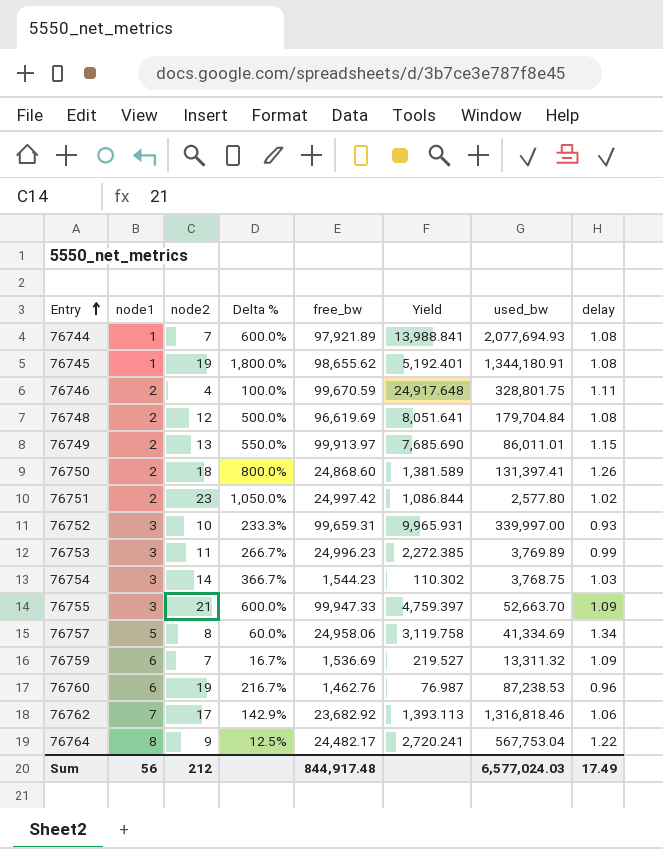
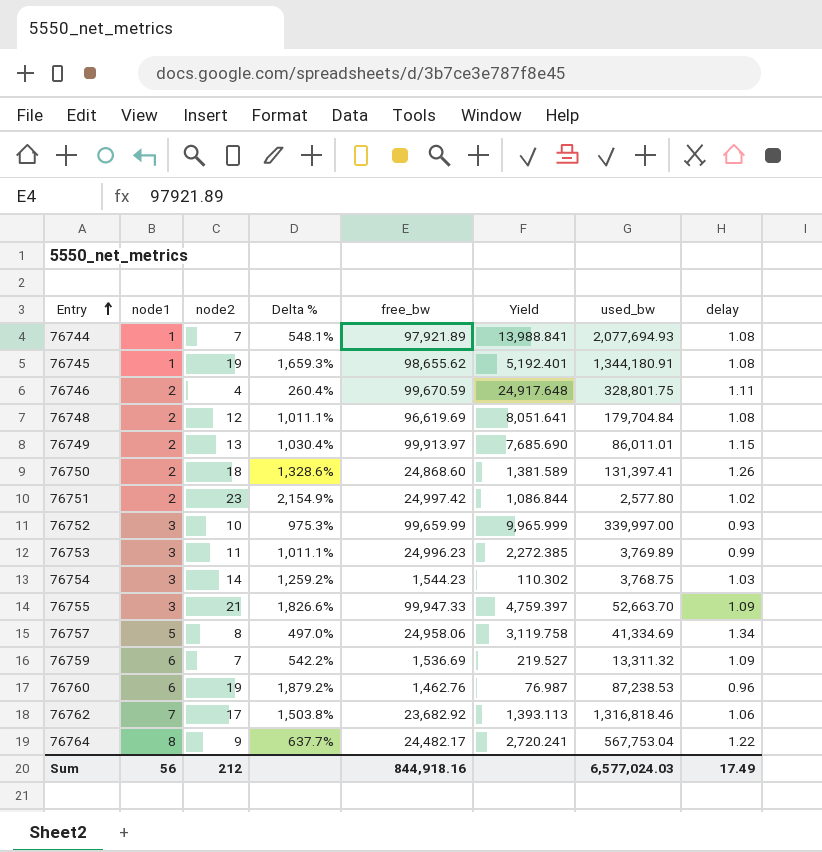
column Delta % | formula: ([node2] - [node1]) / [node1] -> ([node2] - [delay]) / [delay]
76752 | free_bw: 99,659.31 -> 99,659.99
76752 | Yield: 9,965.931 -> 9,965.999
Sum | free_bw: 844,917.48 -> 844,918.16

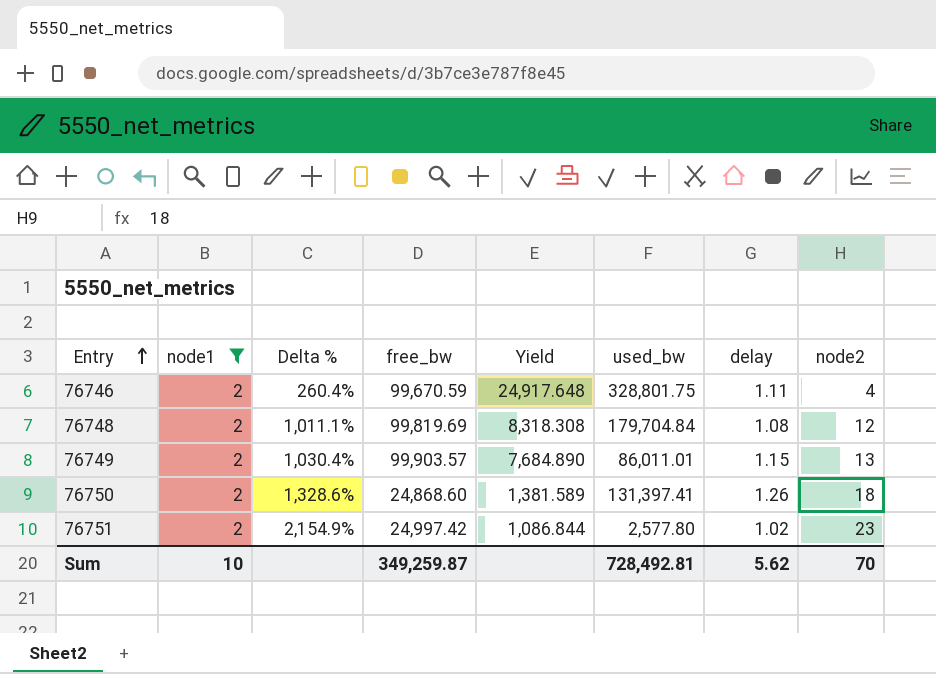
filter: none -> node1 = 2
column node2 | position: 3 -> 8
76748 | free_bw: 96,619.69 -> 99,819.69
76748 | Yield: 8,051.641 -> 8,318.308
76749 | free_bw: 99,913.97 -> 99,903.57
76749 | Yield: 7,685.690 -> 7,684.890
Sum | node1: 56 -> 10
Sum | free_bw: 844,918.16 -> 349,259.87
Sum | used_bw: 6,577,024.03 -> 728,492.81
Sum | delay: 17.49 -> 5.62
Sum | node2: 212 -> 70

